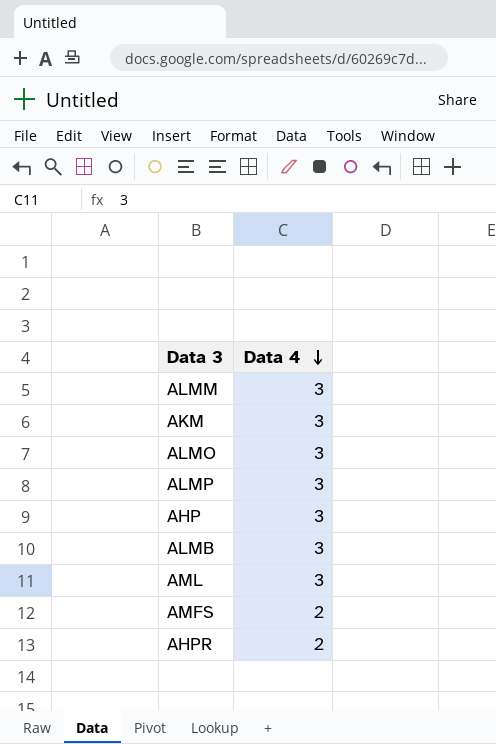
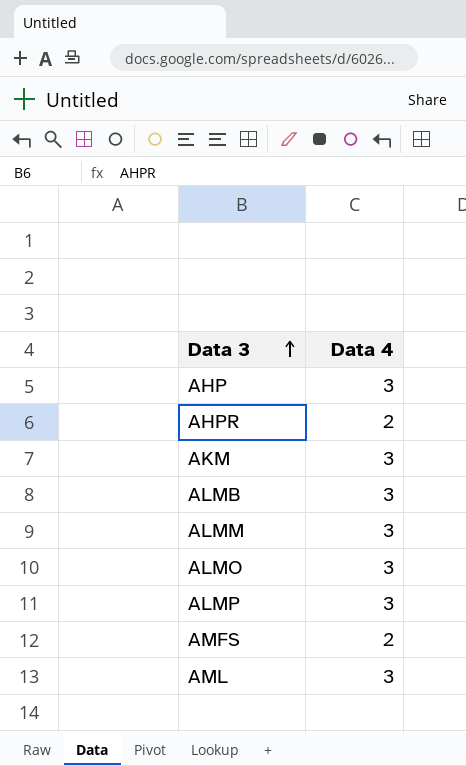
row order: Data 4 descending -> Data 3 ascending

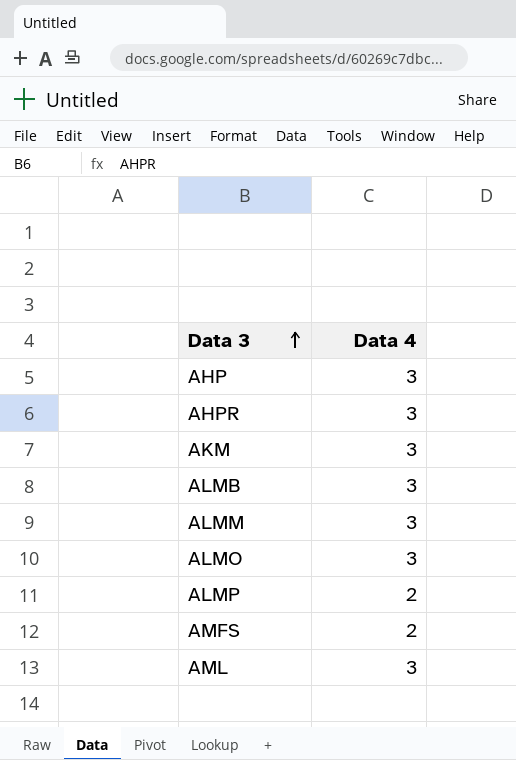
AHPR | Data 4: 2 -> 3
ALMP | Data 4: 3 -> 2

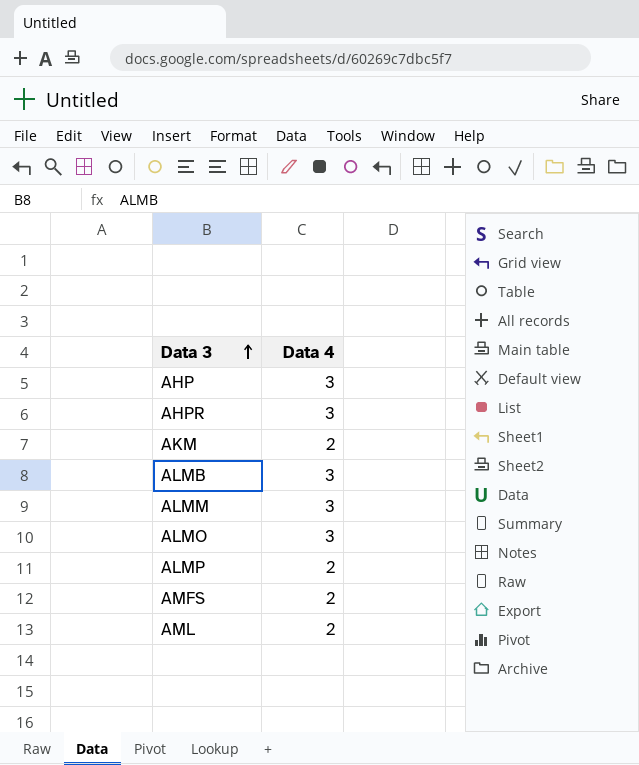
AKM | Data 4: 3 -> 2
AML | Data 4: 3 -> 2

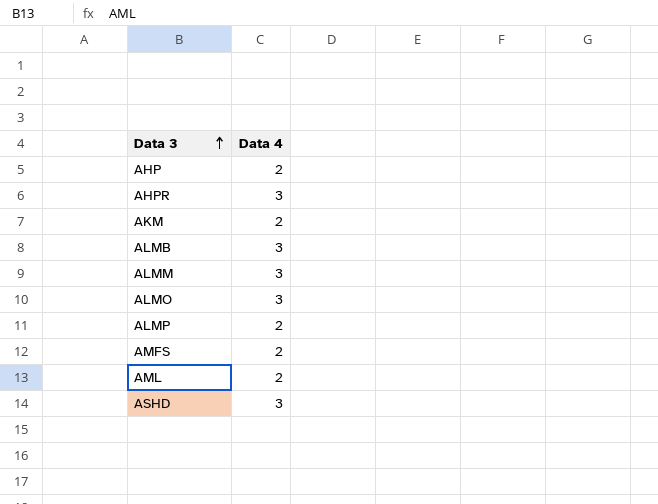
AHP | Data 4: 3 -> 2
row ASHD: none -> 3

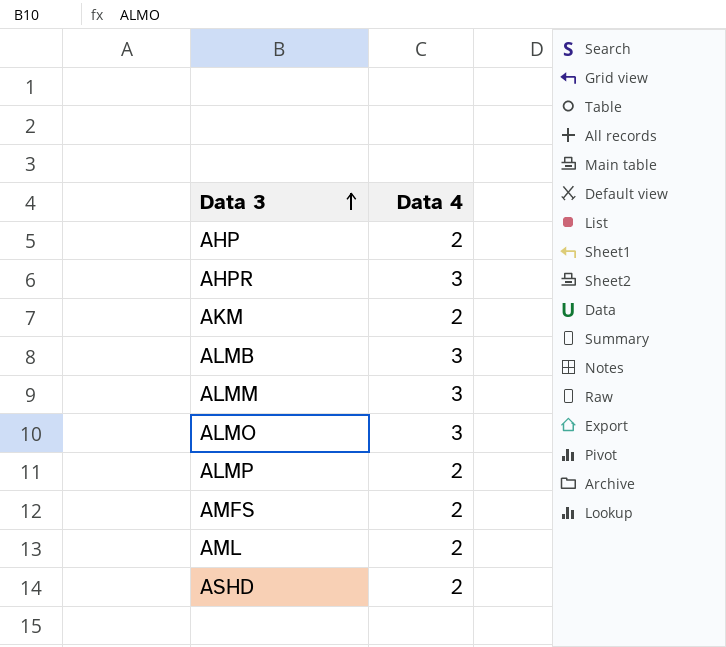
ASHD | Data 4: 3 -> 2

